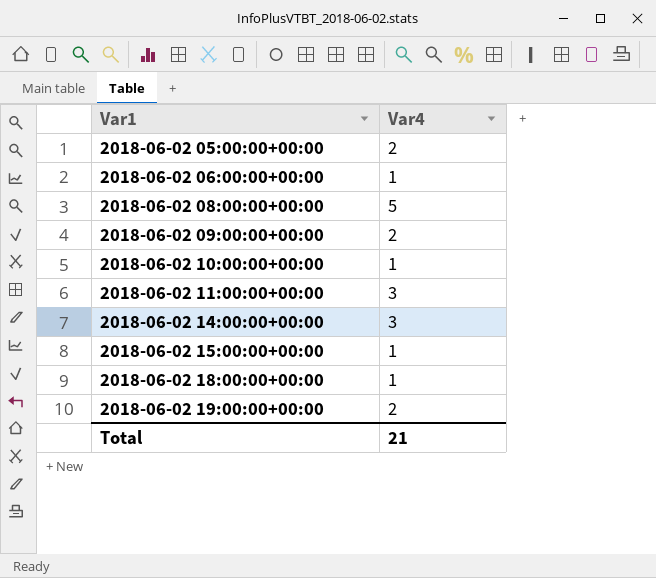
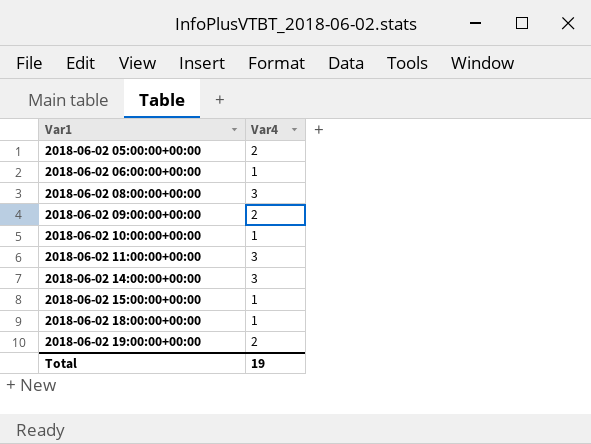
2018-06-02 08:00:00+00:00 | Var4: 5 -> 3
Total | Var4: 21 -> 19

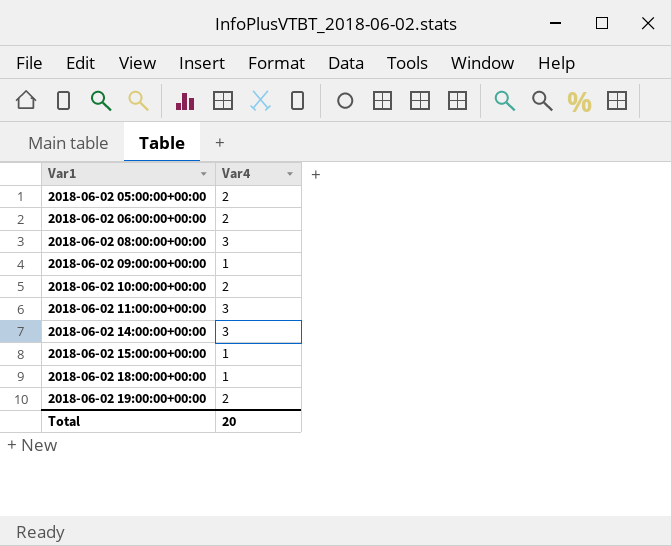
2018-06-02 06:00:00+00:00 | Var4: 1 -> 2
2018-06-02 09:00:00+00:00 | Var4: 2 -> 1
2018-06-02 10:00:00+00:00 | Var4: 1 -> 2
Total | Var4: 19 -> 20

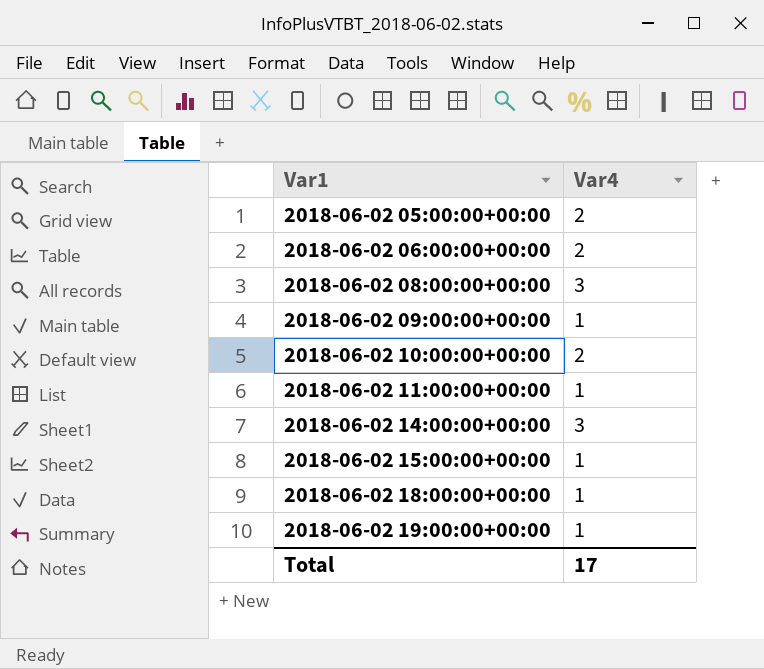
2018-06-02 11:00:00+00:00 | Var4: 3 -> 1
2018-06-02 19:00:00+00:00 | Var4: 2 -> 1
Total | Var4: 20 -> 17

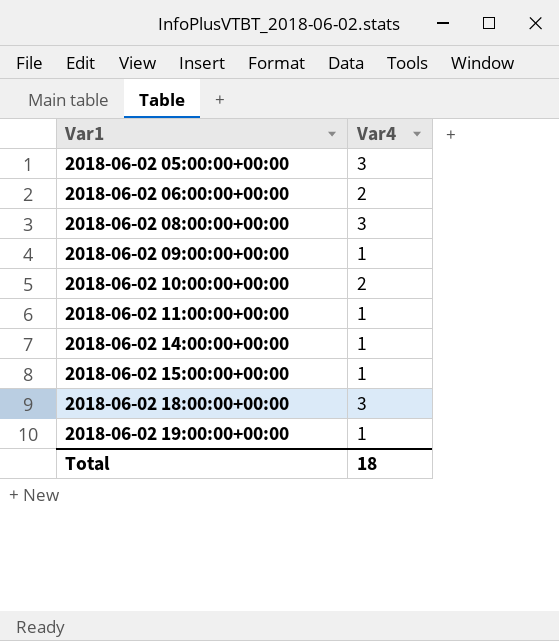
2018-06-02 05:00:00+00:00 | Var4: 2 -> 3
2018-06-02 14:00:00+00:00 | Var4: 3 -> 1
2018-06-02 18:00:00+00:00 | Var4: 1 -> 3
Total | Var4: 17 -> 18

